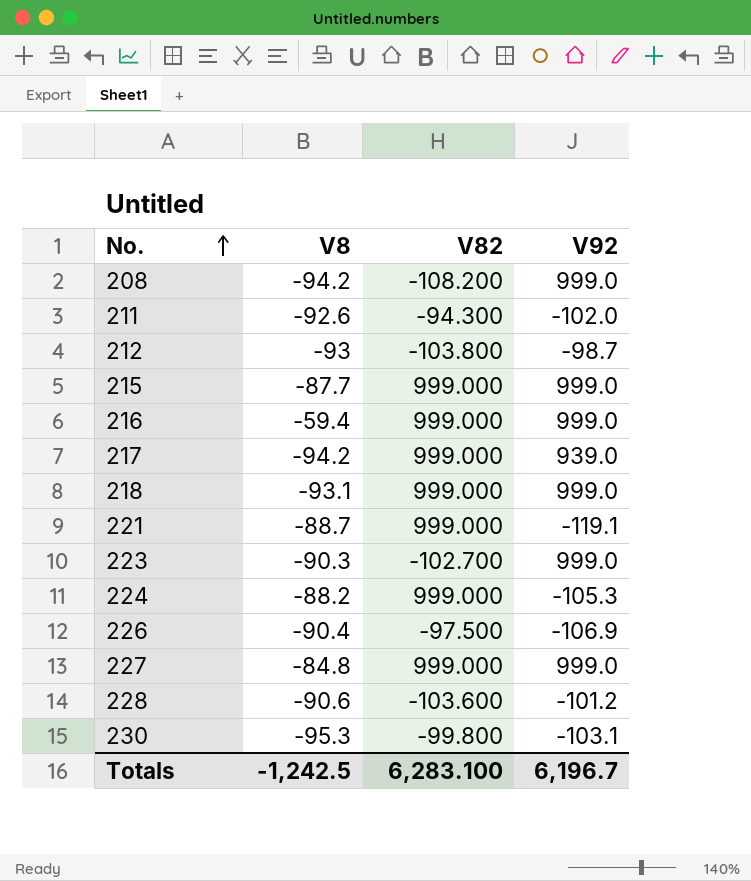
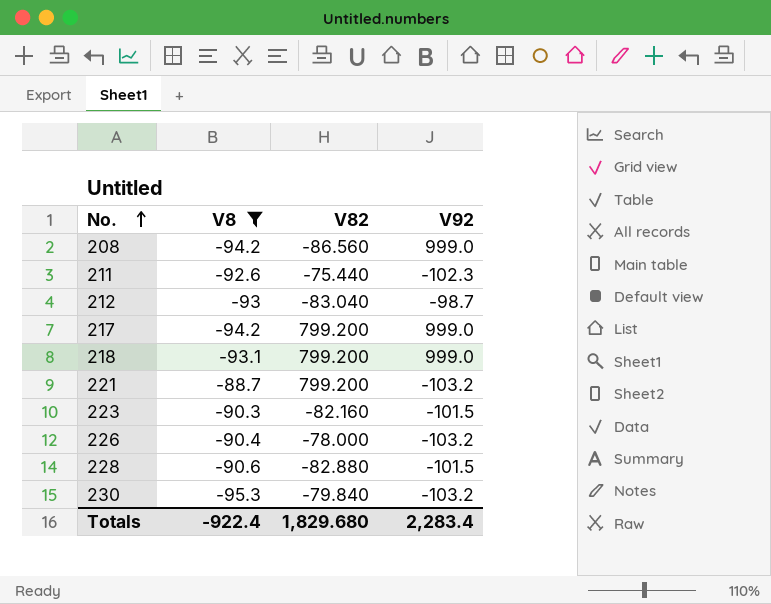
filter: none -> V8 <= -88.7
208 | V82: -108.200 -> -86.560
211 | V82: -94.300 -> -75.440
211 | V92: -102.0 -> -102.3
212 | V82: -103.800 -> -83.040
217 | V82: 999.000 -> 799.200
217 | V92: 939.0 -> 999.0
218 | V82: 999.000 -> 799.200
221 | V82: 999.000 -> 799.200
221 | V92: -119.1 -> -103.2
223 | V82: -102.700 -> -82.160
223 | V92: 999.0 -> -101.5
226 | V82: -97.500 -> -78.000
226 | V92: -106.9 -> -103.2
228 | V82: -103.600 -> -82.880
228 | V92: -101.2 -> -101.5
230 | V82: -99.800 -> -79.840
230 | V92: -103.1 -> -103.2
Totals | V8: -1,242.5 -> -922.4
Totals | V82: 6,283.100 -> 1,829.680
Totals | V92: 6,196.7 -> 2,283.4

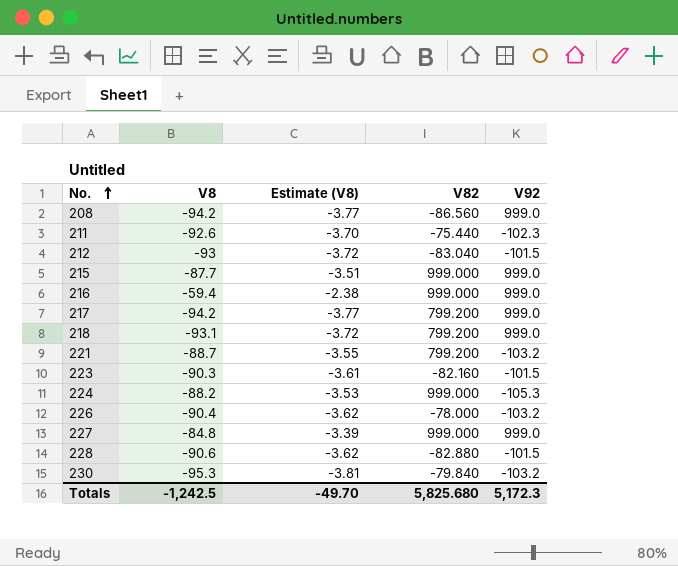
filter: V8 <= -88.7 -> none
column Estimate (V8) | formula: none -> [V8] * 0.04
212 | V92: -98.7 -> -101.5
Totals | V8: -922.4 -> -1,242.5
Totals | V82: 1,829.680 -> 5,825.680
Totals | V92: 2,283.4 -> 5,172.3

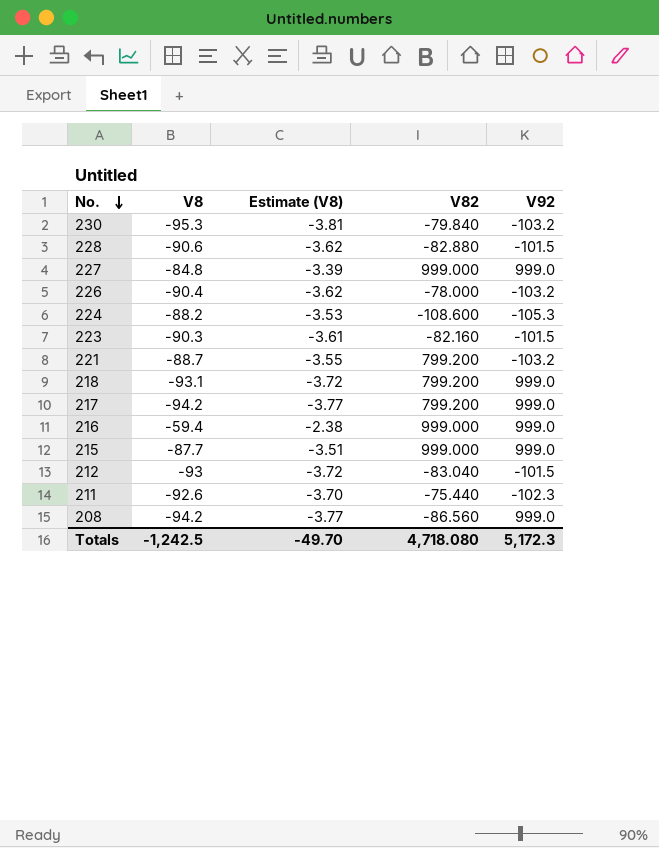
row order: No. ascending -> No. descending
224 | V82: 999.000 -> -108.600
Totals | V82: 5,825.680 -> 4,718.080

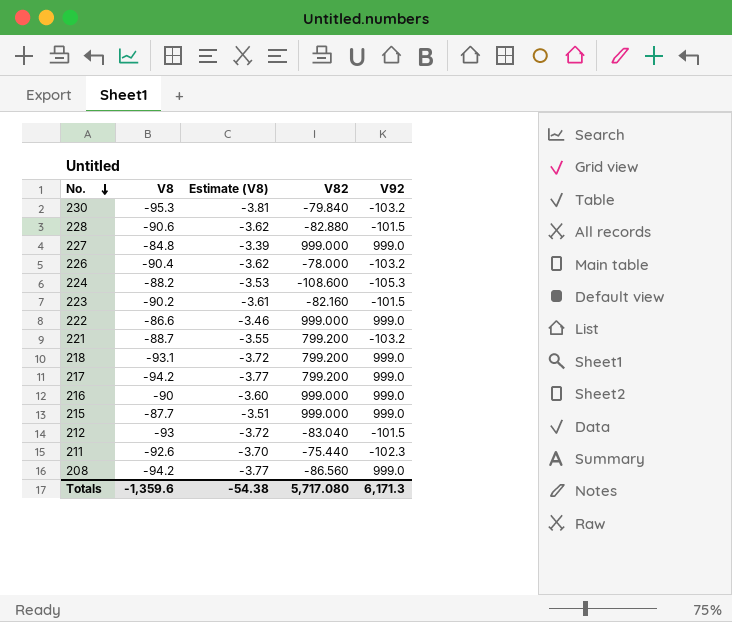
223 | V8: -90.3 -> -90.2
row 222: none -> -86.6 | -3.46 | 999.000 | 999.0
216 | V8: -59.4 -> -90
216 | Estimate (V8): -2.38 -> -3.60
Totals | V8: -1,242.5 -> -1,359.6
Totals | Estimate (V8): -49.70 -> -54.38
Totals | V82: 4,718.080 -> 5,717.080
Totals | V92: 5,172.3 -> 6,171.3

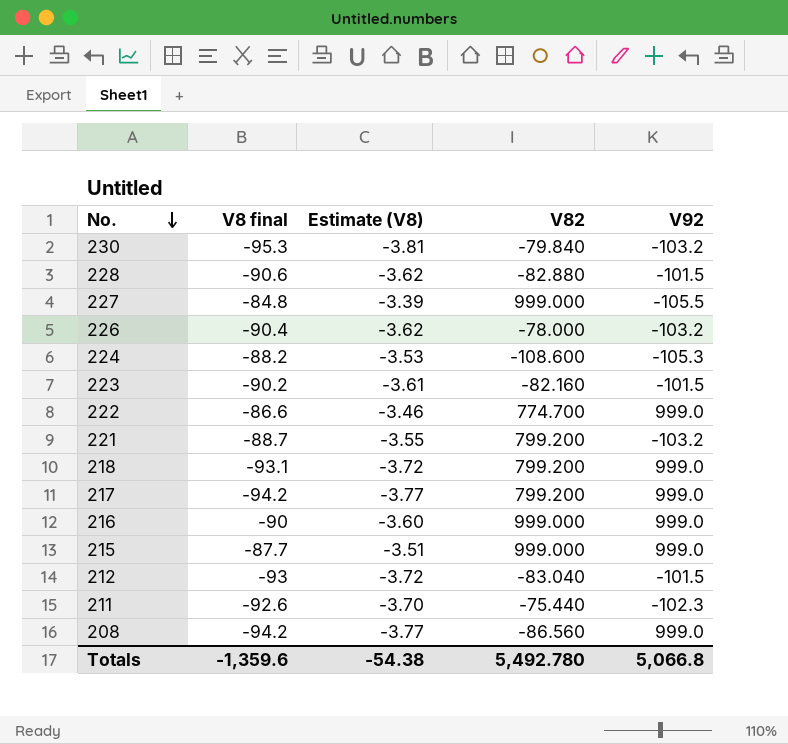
column name: V8 -> V8 final
227 | V92: 999.0 -> -105.5
222 | V82: 999.000 -> 774.700
Totals | V82: 5,717.080 -> 5,492.780
Totals | V92: 6,171.3 -> 5,066.8

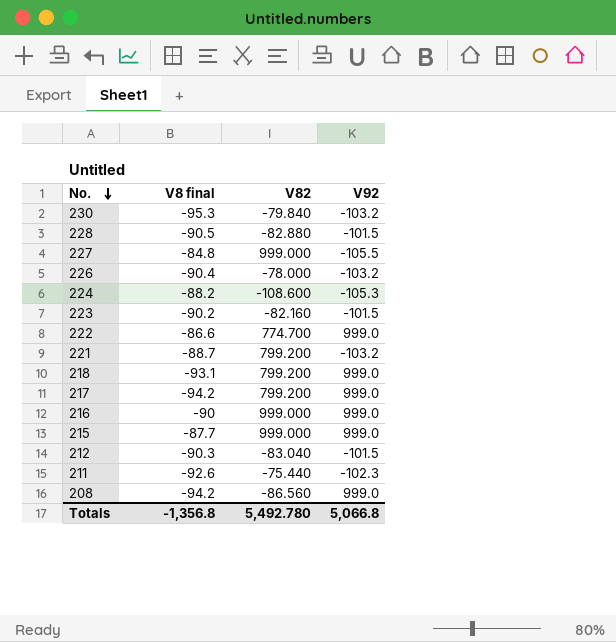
column Estimate (V8) | formula: [V8 final] * 0.04 -> none
228 | V8 final: -90.6 -> -90.5
212 | V8 final: -93 -> -90.3
Totals | V8 final: -1,359.6 -> -1,356.8

